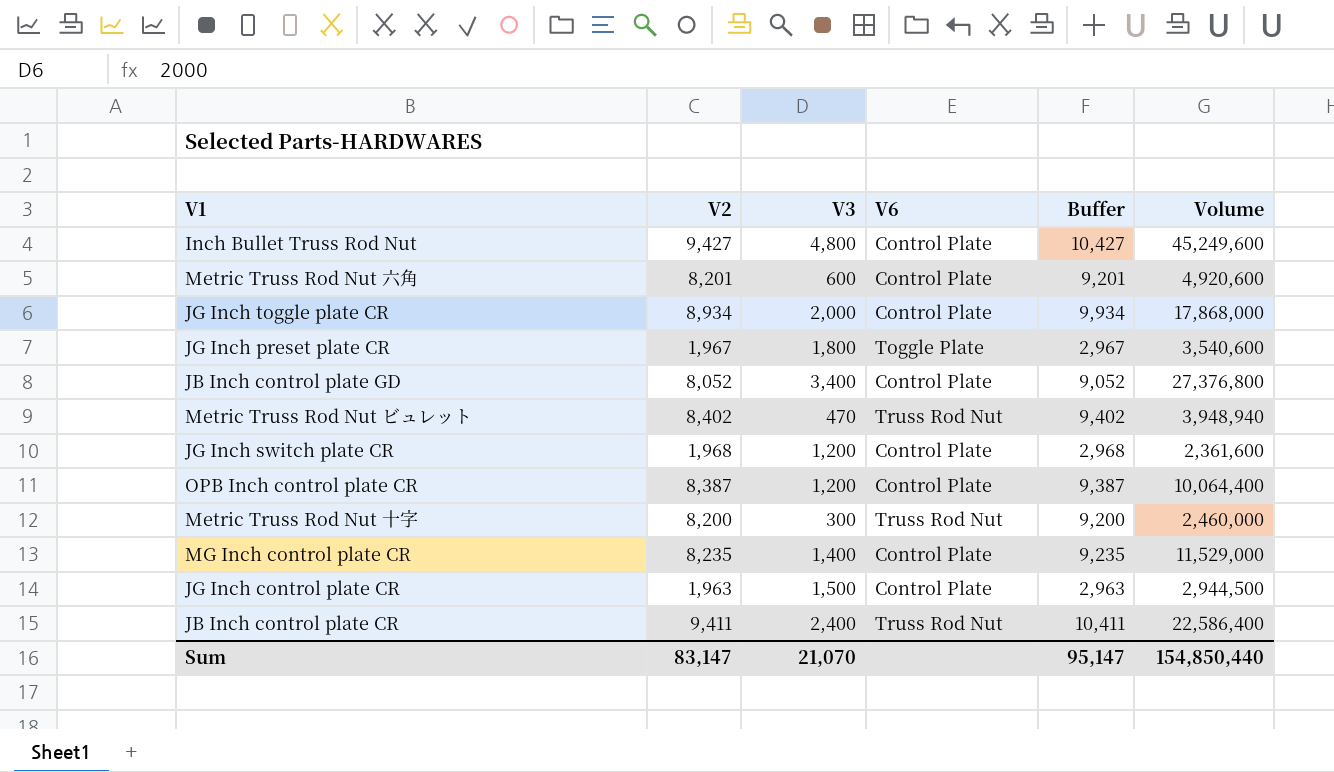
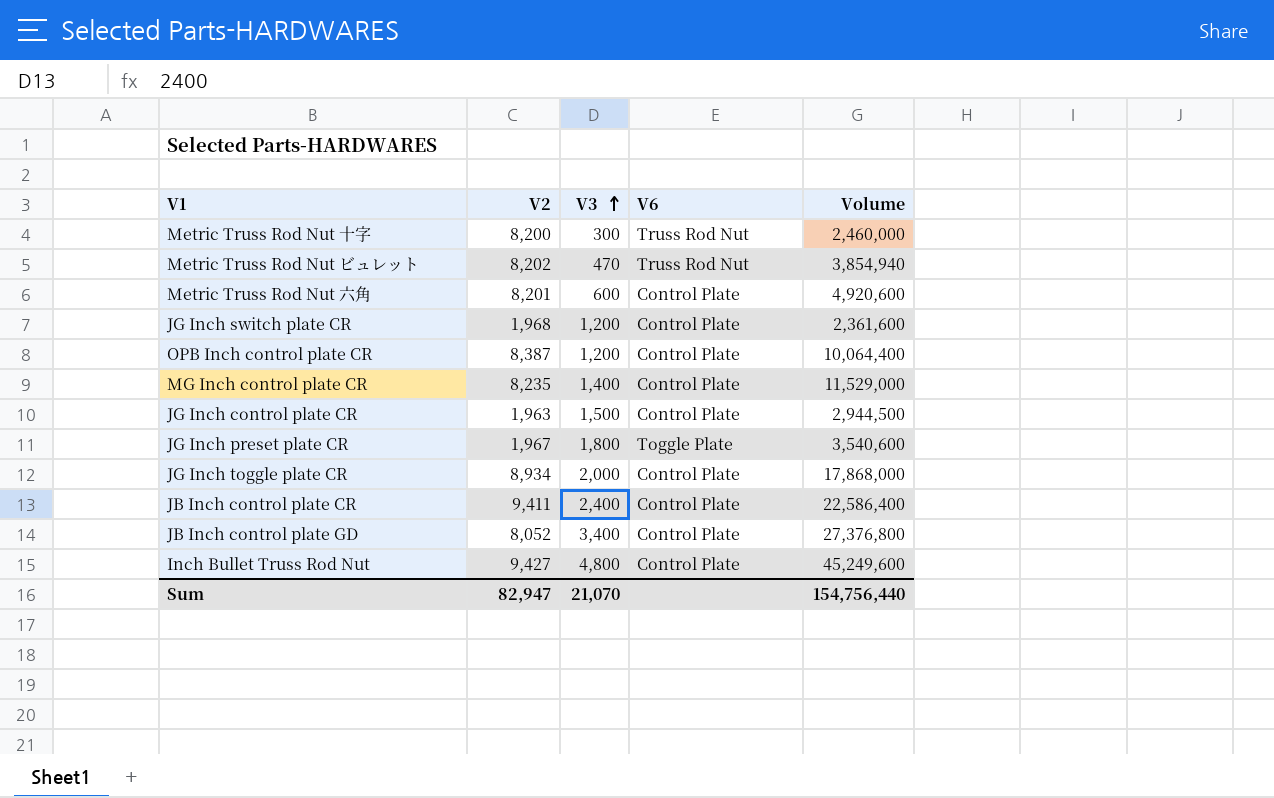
row order: none -> V3 ascending
column Buffer | formula: [V2] + 1000 -> none
Metric Truss Rod Nut ビュレット | V2: 8,402 -> 8,202
Metric Truss Rod Nut ビュレット | Volume: 3,948,940 -> 3,854,940
JB Inch control plate CR | V6: Truss Rod Nut -> Control Plate
Sum | V2: 83,147 -> 82,947
Sum | Volume: 154,850,440 -> 154,756,440

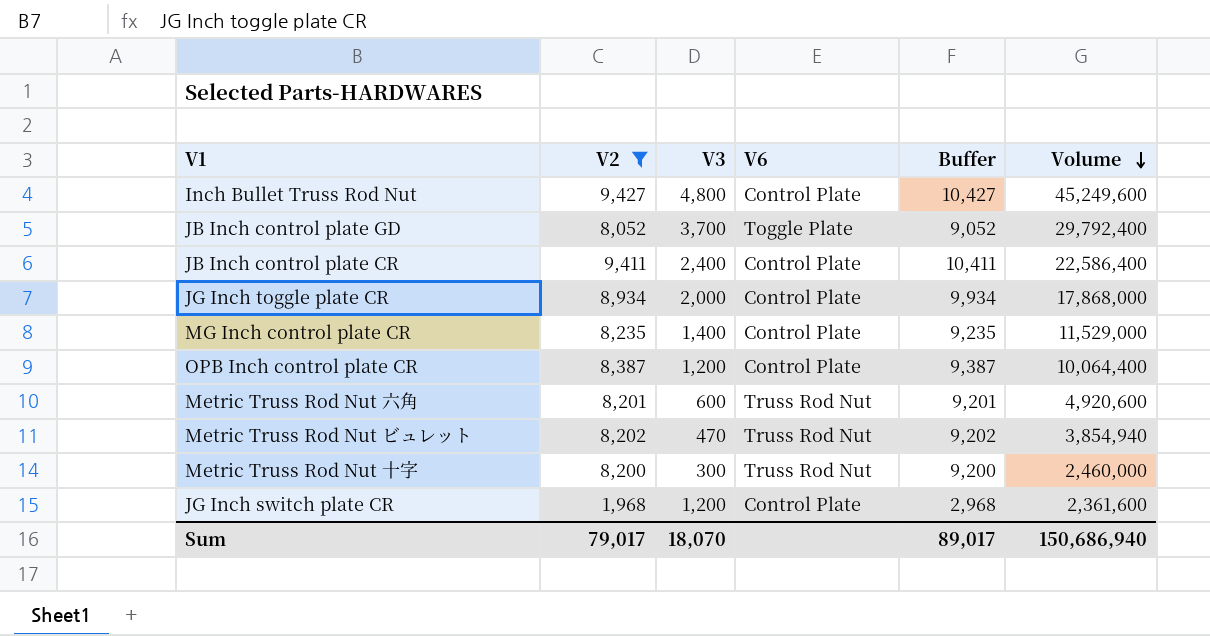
filter: none -> V2 >= 1,968
row order: V3 ascending -> Volume descending
column Buffer | formula: none -> [V2] + 1000
JB Inch control plate GD | V3: 3,400 -> 3,700
JB Inch control plate GD | V6: Control Plate -> Toggle Plate
JB Inch control plate GD | Volume: 27,376,800 -> 29,792,400
Metric Truss Rod Nut 六角 | V6: Control Plate -> Truss Rod Nut
Sum | V2: 82,947 -> 79,017
Sum | V3: 21,070 -> 18,070
Sum | Volume: 154,756,440 -> 150,686,940

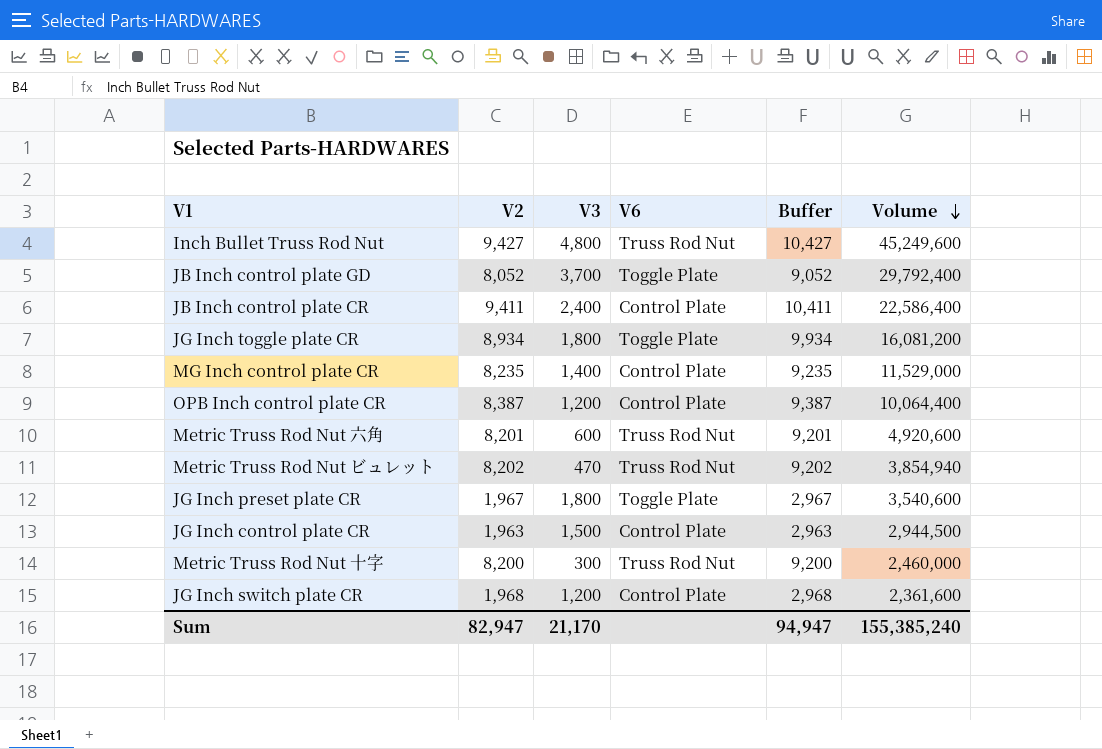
filter: V2 >= 1,968 -> none
Inch Bullet Truss Rod Nut | V6: Control Plate -> Truss Rod Nut
JG Inch toggle plate CR | V3: 2,000 -> 1,800
JG Inch toggle plate CR | V6: Control Plate -> Toggle Plate
JG Inch toggle plate CR | Volume: 17,868,000 -> 16,081,200
Sum | V2: 79,017 -> 82,947
Sum | V3: 18,070 -> 21,170
Sum | Buffer: 89,017 -> 94,947
Sum | Volume: 150,686,940 -> 155,385,240

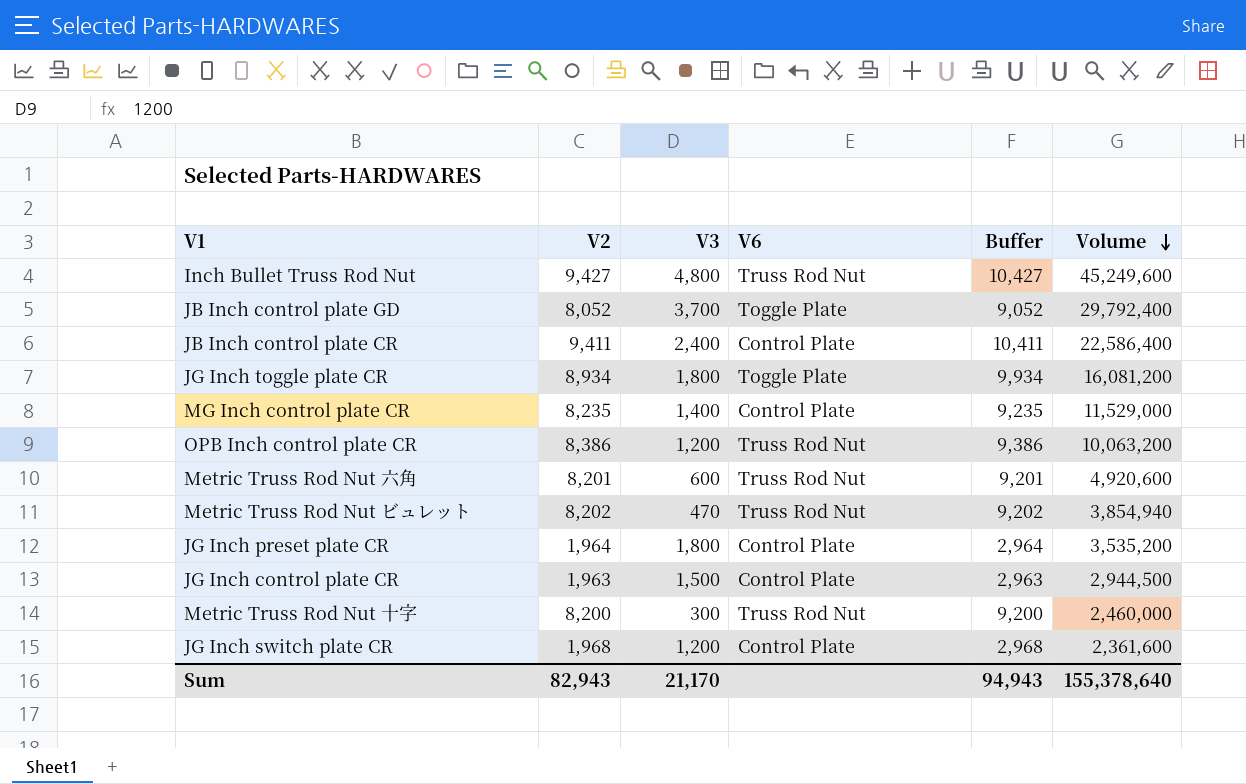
OPB Inch control plate CR | V2: 8,387 -> 8,386
OPB Inch control plate CR | V6: Control Plate -> Truss Rod Nut
OPB Inch control plate CR | Buffer: 9,387 -> 9,386
OPB Inch control plate CR | Volume: 10,064,400 -> 10,063,200
JG Inch preset plate CR | V2: 1,967 -> 1,964
JG Inch preset plate CR | V6: Toggle Plate -> Control Plate
JG Inch preset plate CR | Buffer: 2,967 -> 2,964
JG Inch preset plate CR | Volume: 3,540,600 -> 3,535,200
Sum | V2: 82,947 -> 82,943
Sum | Buffer: 94,947 -> 94,943
Sum | Volume: 155,385,240 -> 155,378,640

